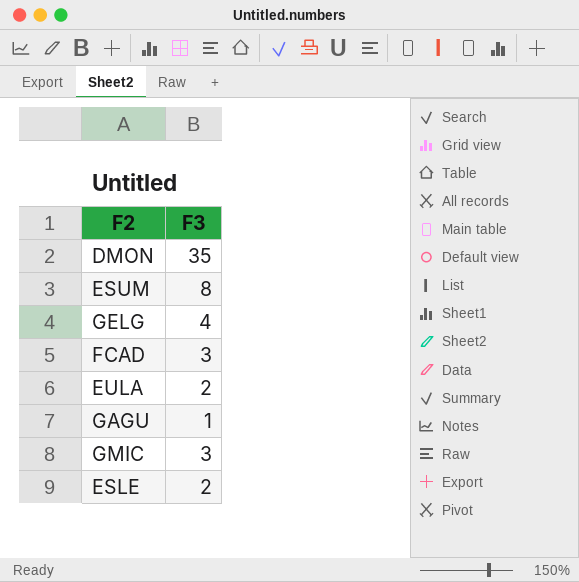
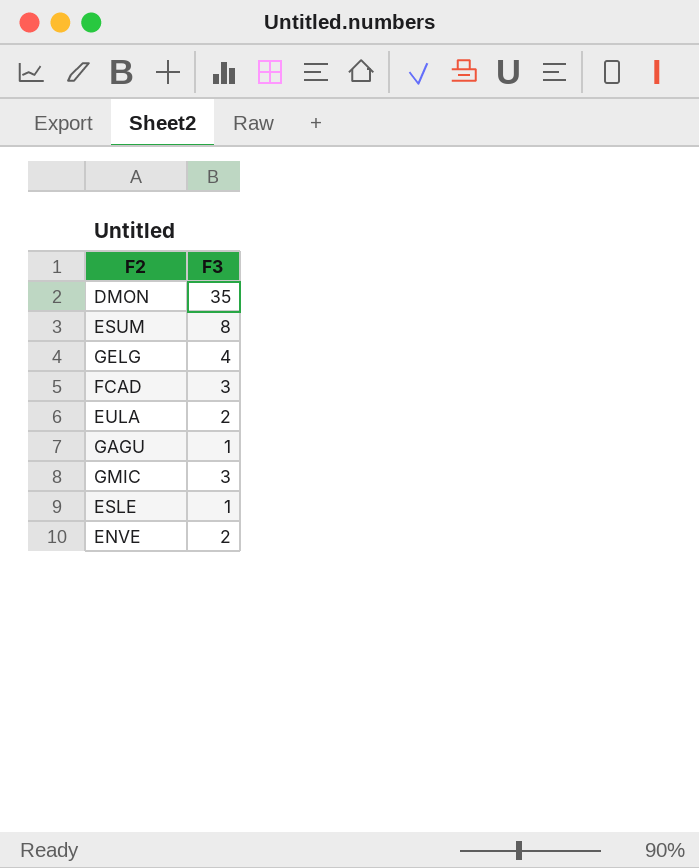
ESLE | F3: 2 -> 1
row ENVE: none -> 2

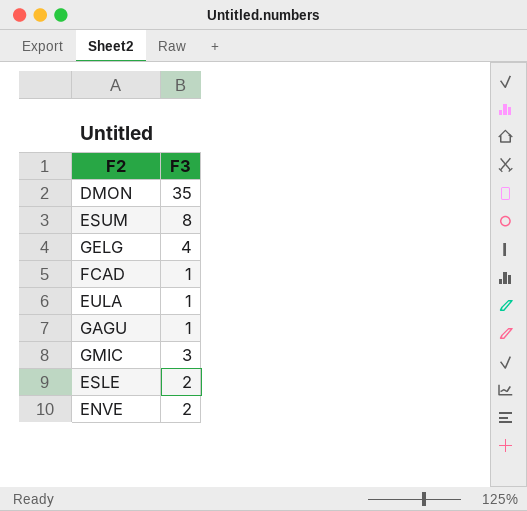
FCAD | F3: 3 -> 1
EULA | F3: 2 -> 1
ESLE | F3: 1 -> 2

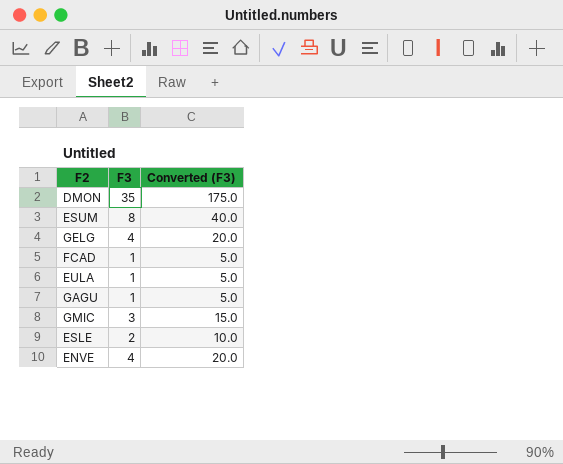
column Converted (F3) | formula: none -> [F3] * 5
ENVE | F3: 2 -> 4

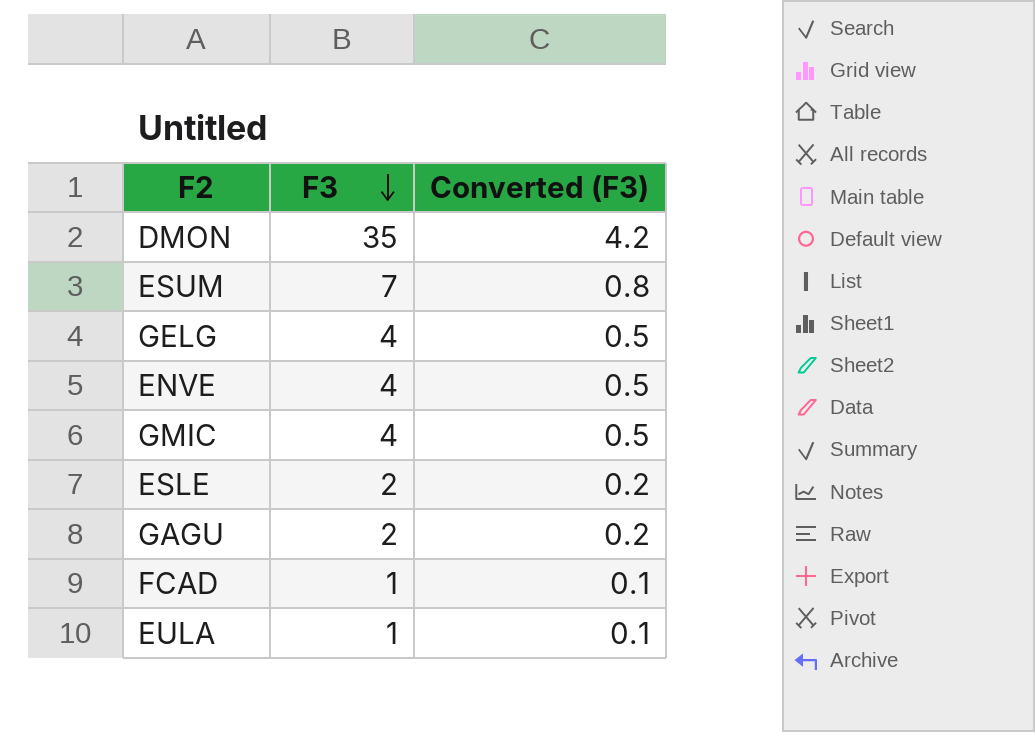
row order: none -> F3 descending
column Converted (F3) | formula: [F3] * 5 -> [F3] * 0.12
ESUM | F3: 8 -> 7
GMIC | F3: 3 -> 4
GAGU | F3: 1 -> 2

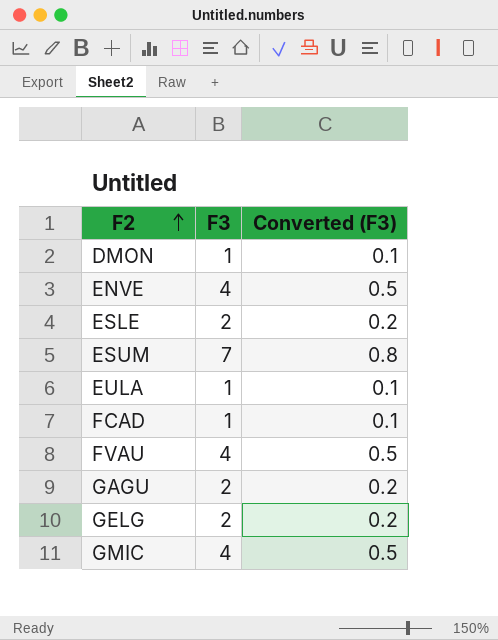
row order: F3 descending -> F2 ascending
DMON | F3: 35 -> 1
DMON | Converted (F3): 4.2 -> 0.1
row FVAU: none -> 4 | 0.5
GELG | F3: 4 -> 2
GELG | Converted (F3): 0.5 -> 0.2

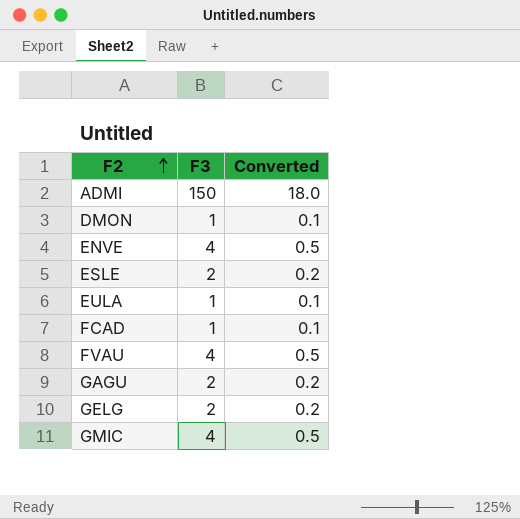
column name: Converted (F3) -> Converted
row ESUM: 7 | 0.8 -> none
row ADMI: none -> 150 | 18.0

